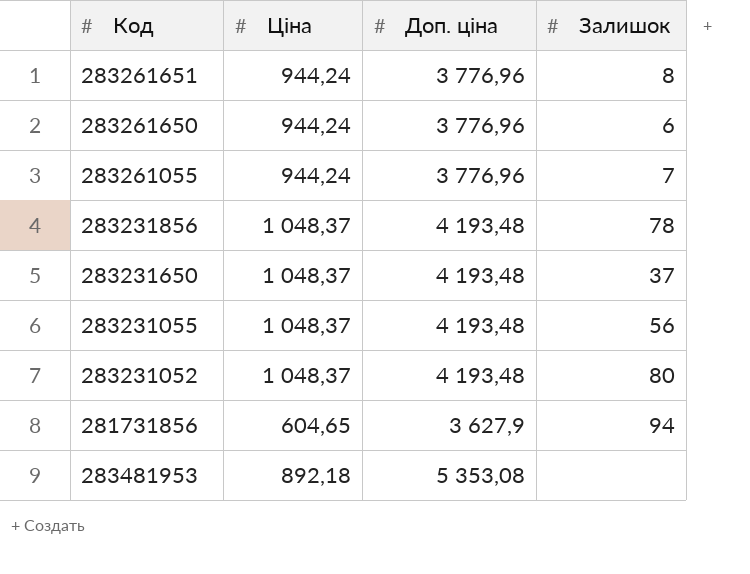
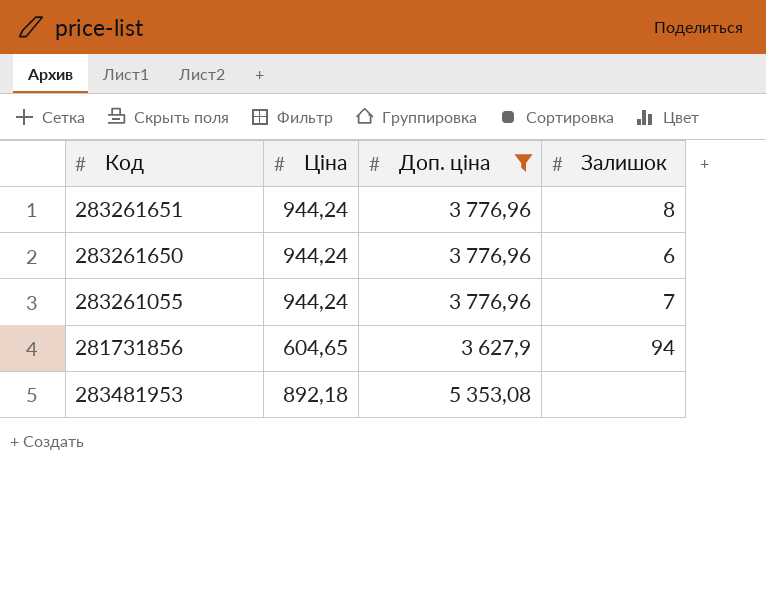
filter: none -> Доп. ціна != 4 193,48

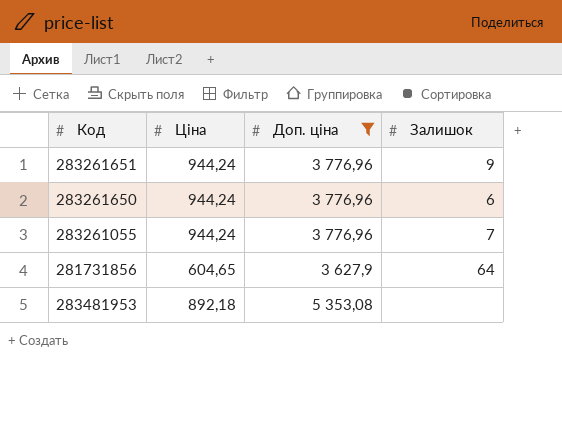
283261651 | Залишок: 8 -> 9
281731856 | Залишок: 94 -> 64

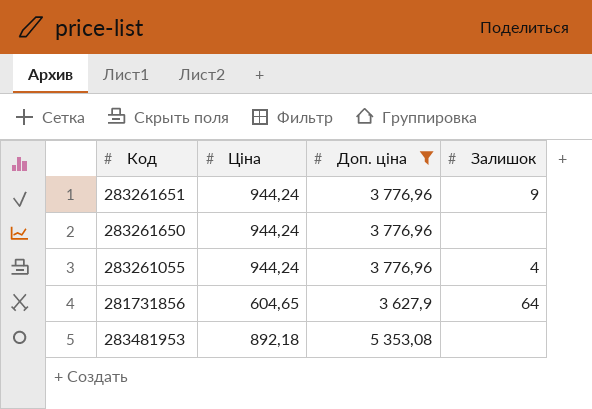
283261650 | Залишок: 6 -> none
283261055 | Залишок: 7 -> 4

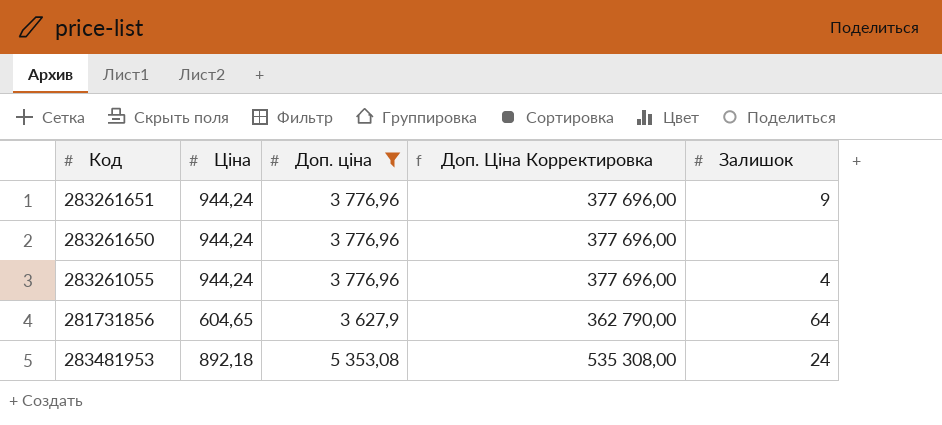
column Доп. Ціна Корректировка | formula: none -> [Доп. ціна] * 100
283481953 | Залишок: none -> 24

